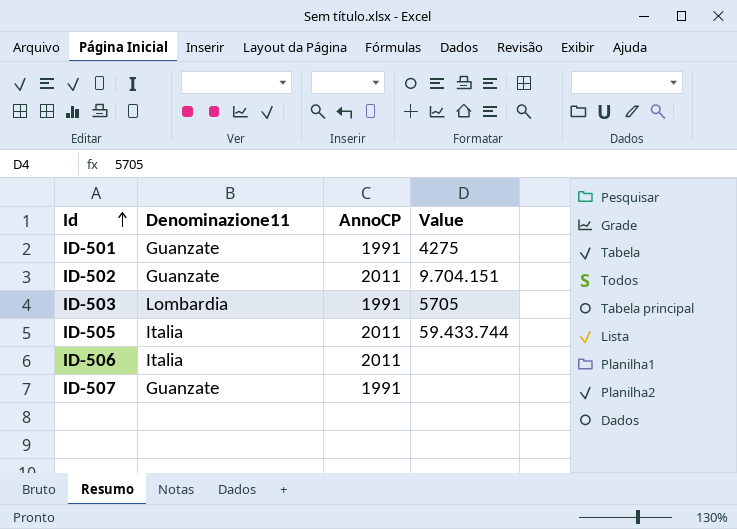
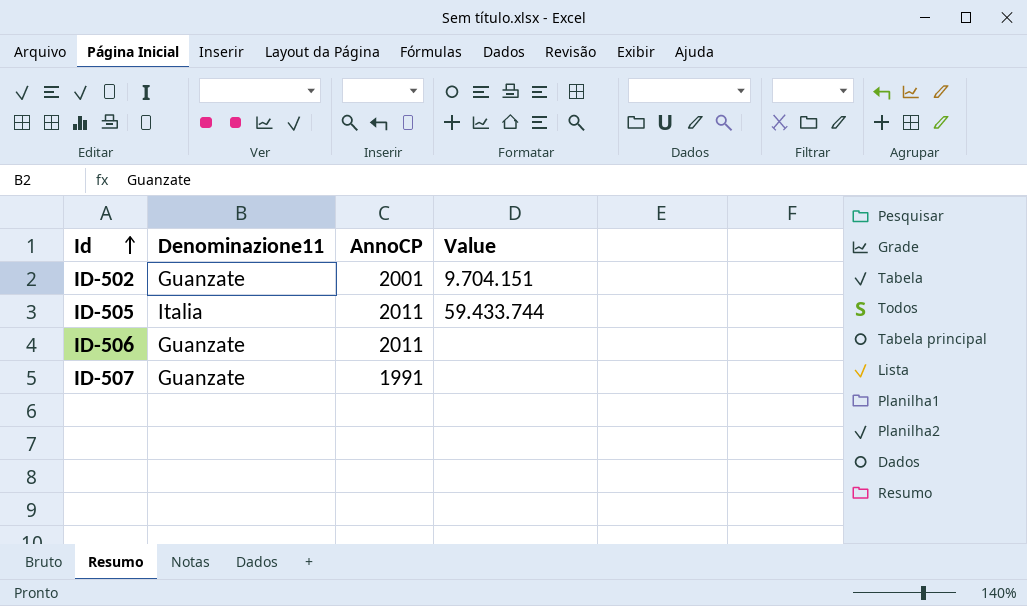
row ID-501: Guanzate | 1991 | 4275 -> none
row ID-503: Lombardia | 1991 | 5705 -> none
ID-502 | AnnoCP: 2011 -> 2001
ID-506 | Denominazione11: Italia -> Guanzate

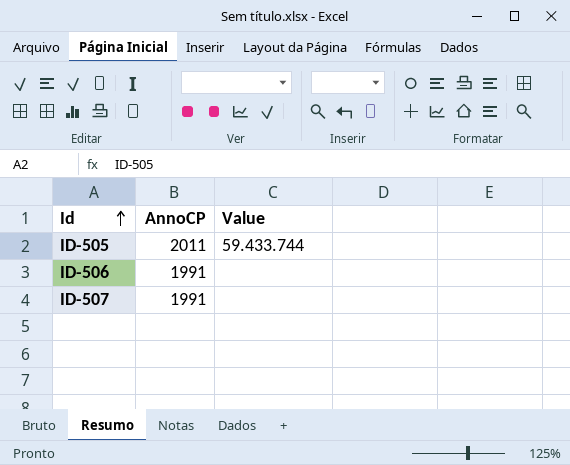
column Denominazione11 | position: 2 -> none
row ID-502: Guanzate | 2001 | 9.704.151 -> none
ID-506 | AnnoCP: 2011 -> 1991

